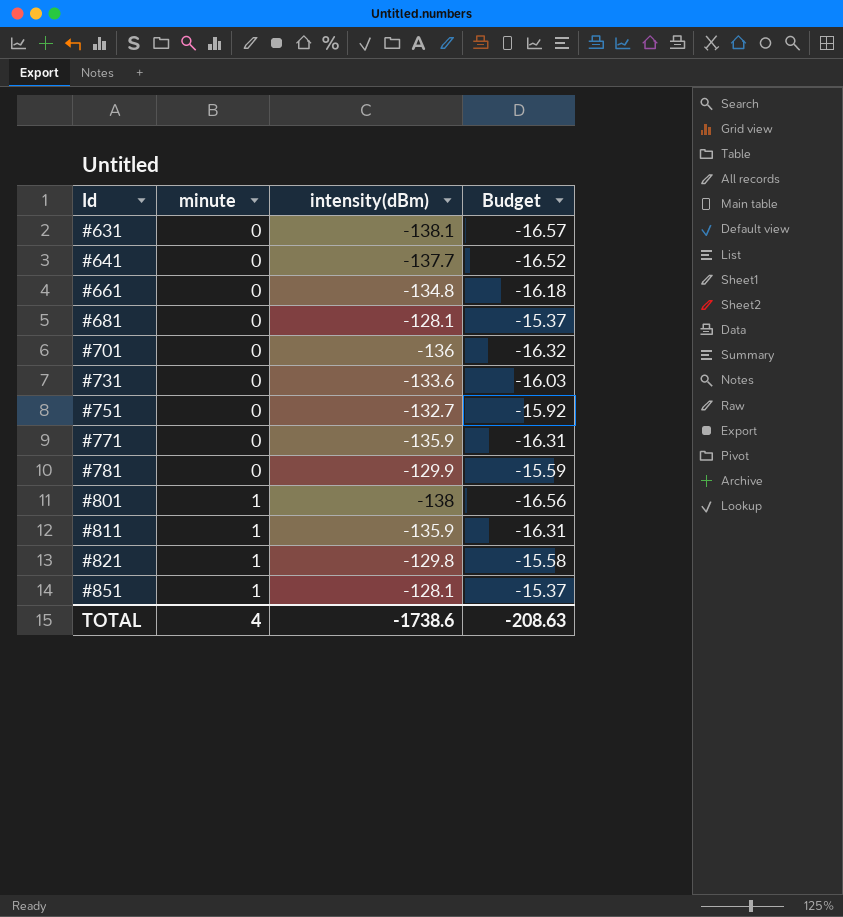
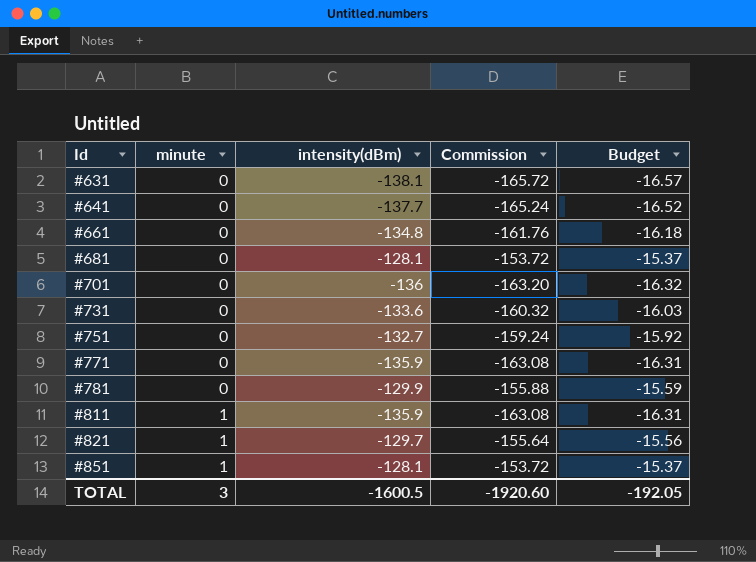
column Commission | formula: none -> [intensity(dBm)] * 1.2
row #801: 1 | -138 | -16.56 -> none
#821 | intensity(dBm): -129.8 -> -129.7
#821 | Budget: -15.58 -> -15.56
TOTAL | minute: 4 -> 3
TOTAL | intensity(dBm): -1738.6 -> -1600.5
TOTAL | Budget: -208.63 -> -192.05

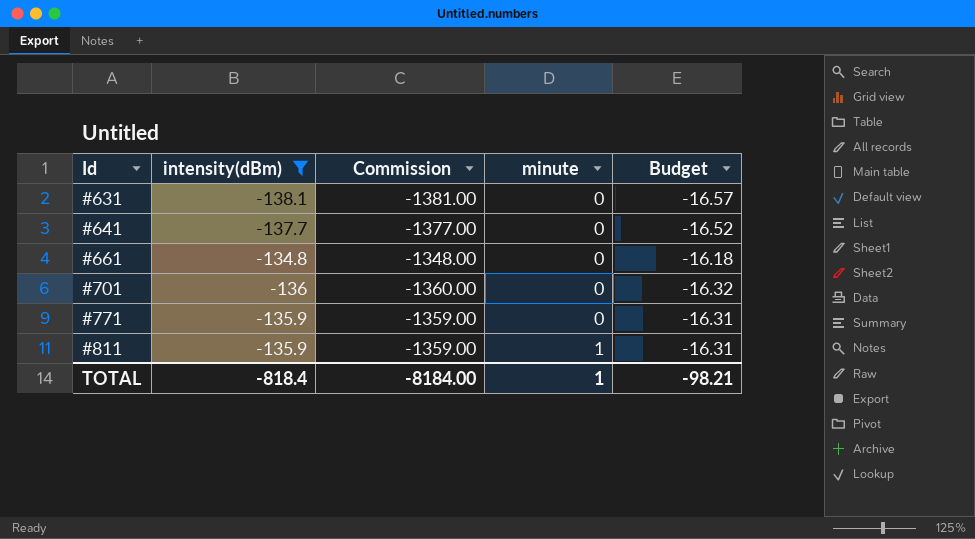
filter: none -> intensity(dBm) <= -134.8
column Commission | formula: [intensity(dBm)] * 1.2 -> [intensity(dBm)] * 10
column minute | position: 2 -> 4
TOTAL | intensity(dBm): -1600.5 -> -818.4
TOTAL | Commission: -1920.60 -> -8184.00
TOTAL | minute: 3 -> 1
TOTAL | Budget: -192.05 -> -98.21

